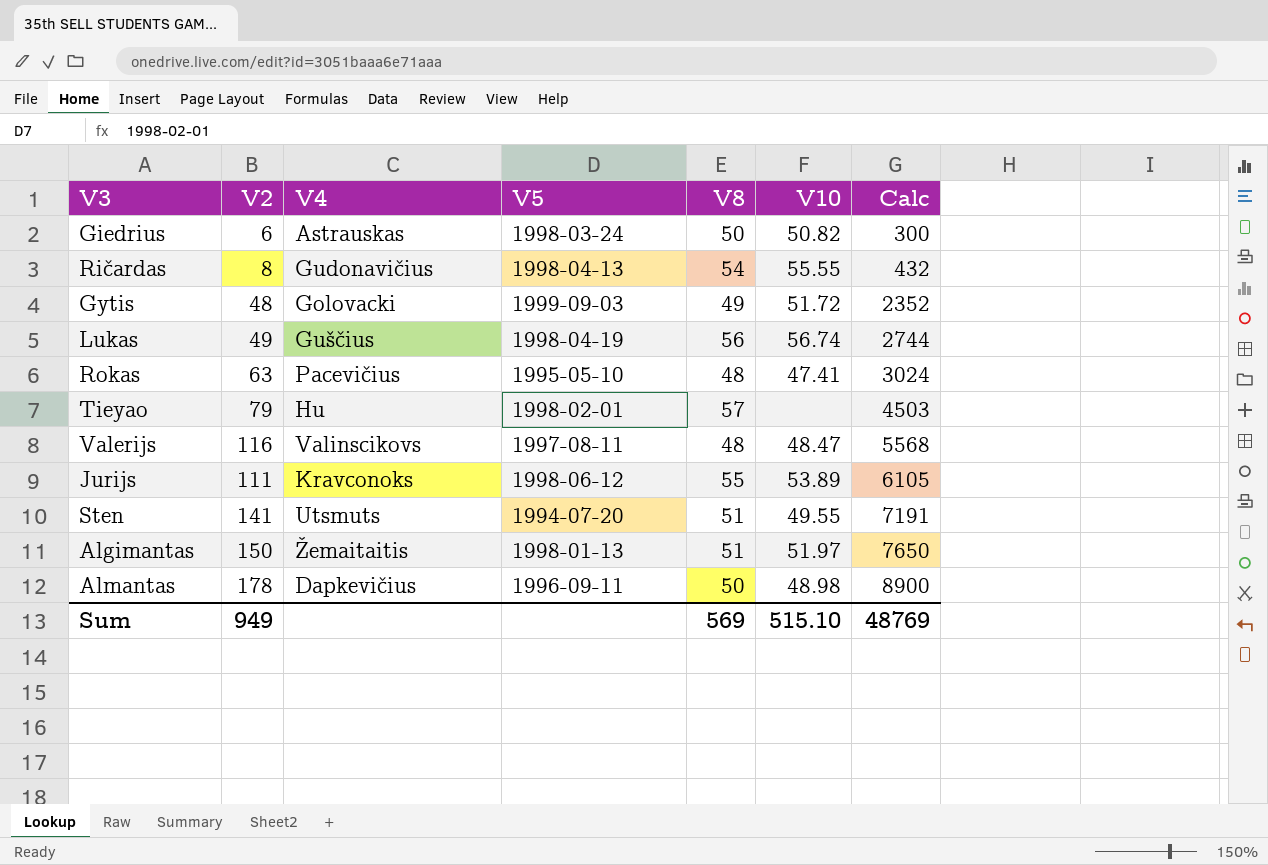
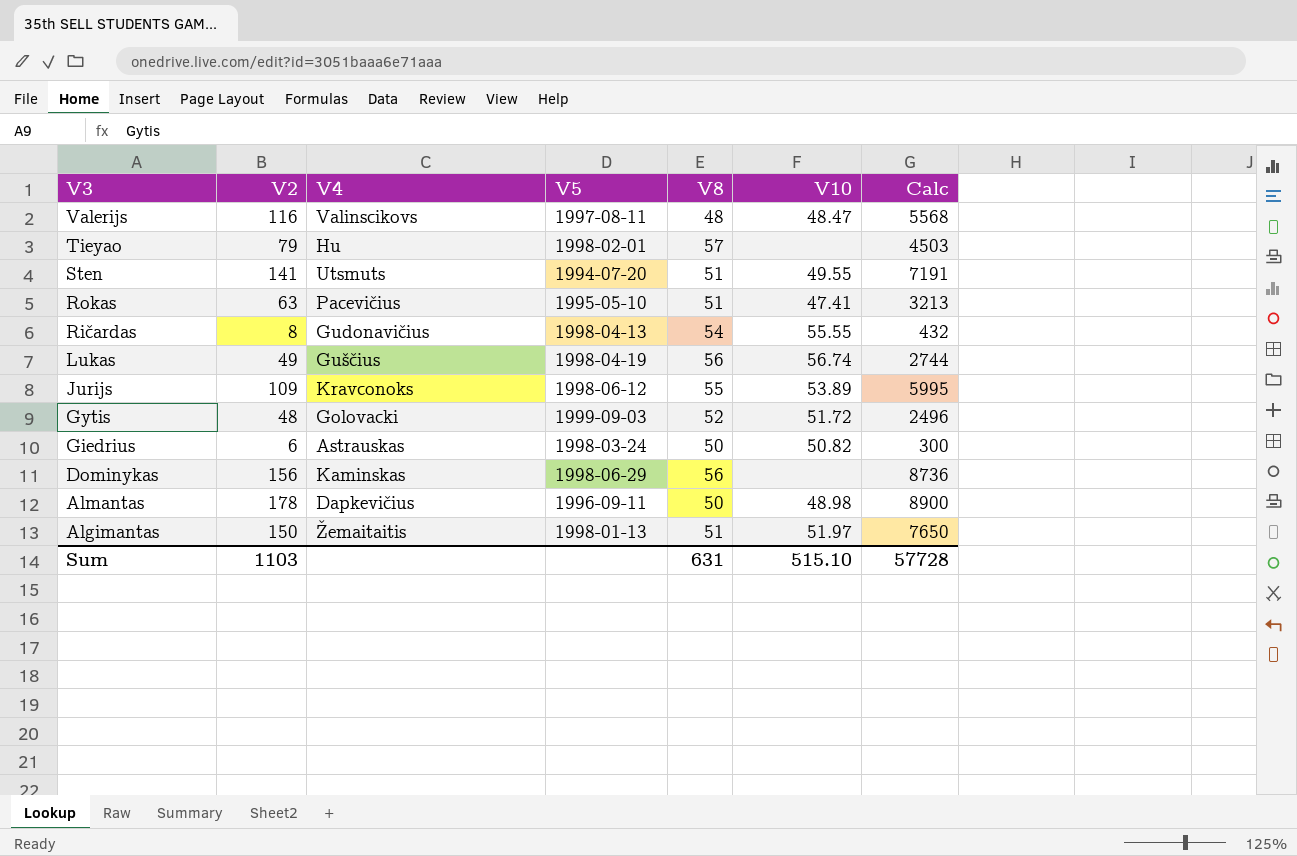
row order: Calc ascending -> V3 descending
Rokas | V8: 48 -> 51
Rokas | Calc: 3024 -> 3213
Jurijs | V2: 111 -> 109
Jurijs | Calc: 6105 -> 5995
Gytis | V8: 49 -> 52
Gytis | Calc: 2352 -> 2496
row Dominykas: none -> 156 | Kaminskas | 1998-06-29 | 56 | none | 8736
Sum | V2: 949 -> 1103
Sum | V8: 569 -> 631
Sum | Calc: 48769 -> 57728

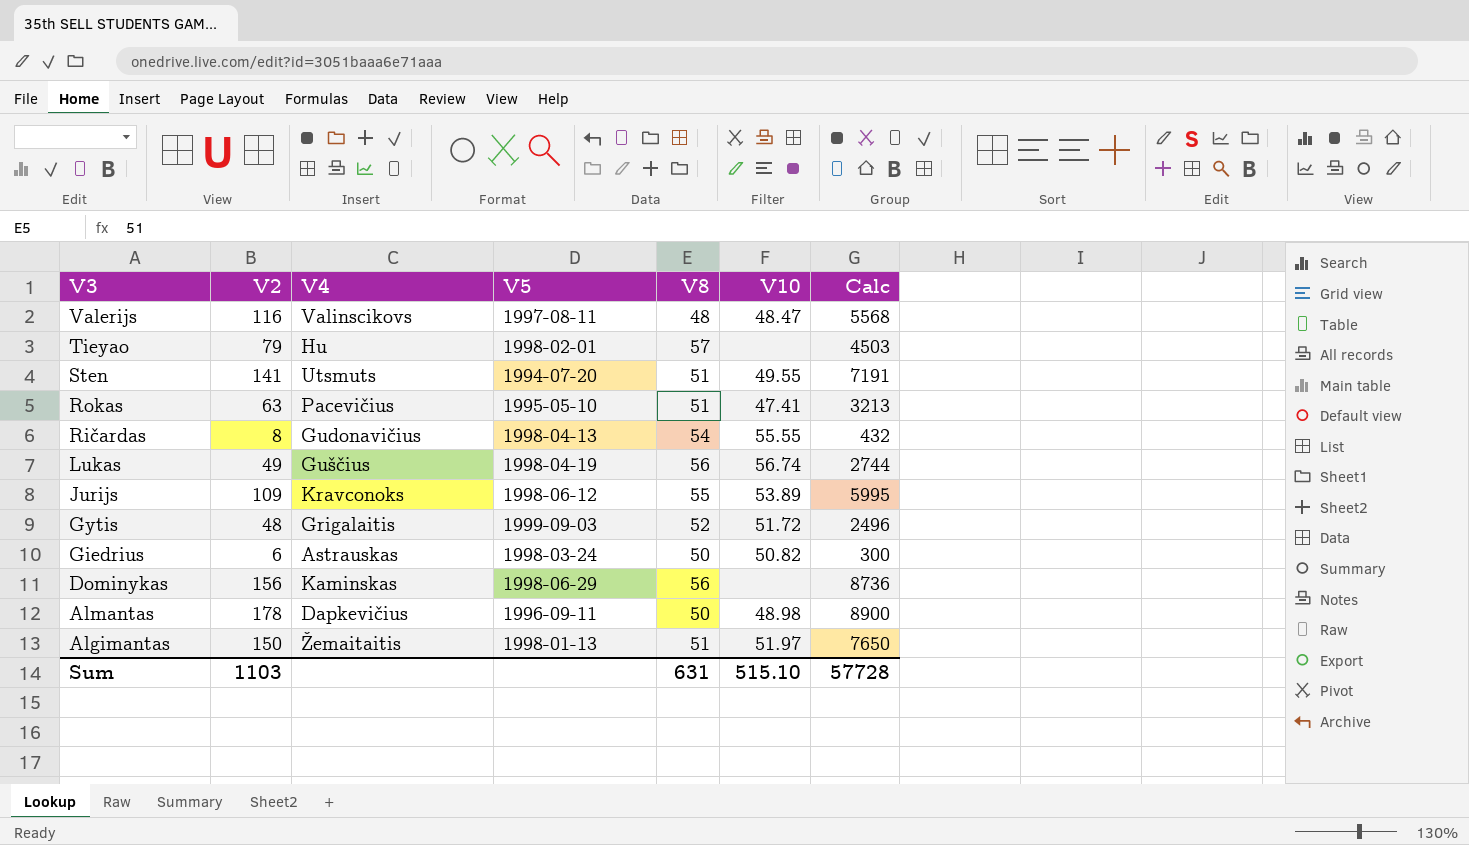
Gytis | V4: Golovacki -> Grigalaitis

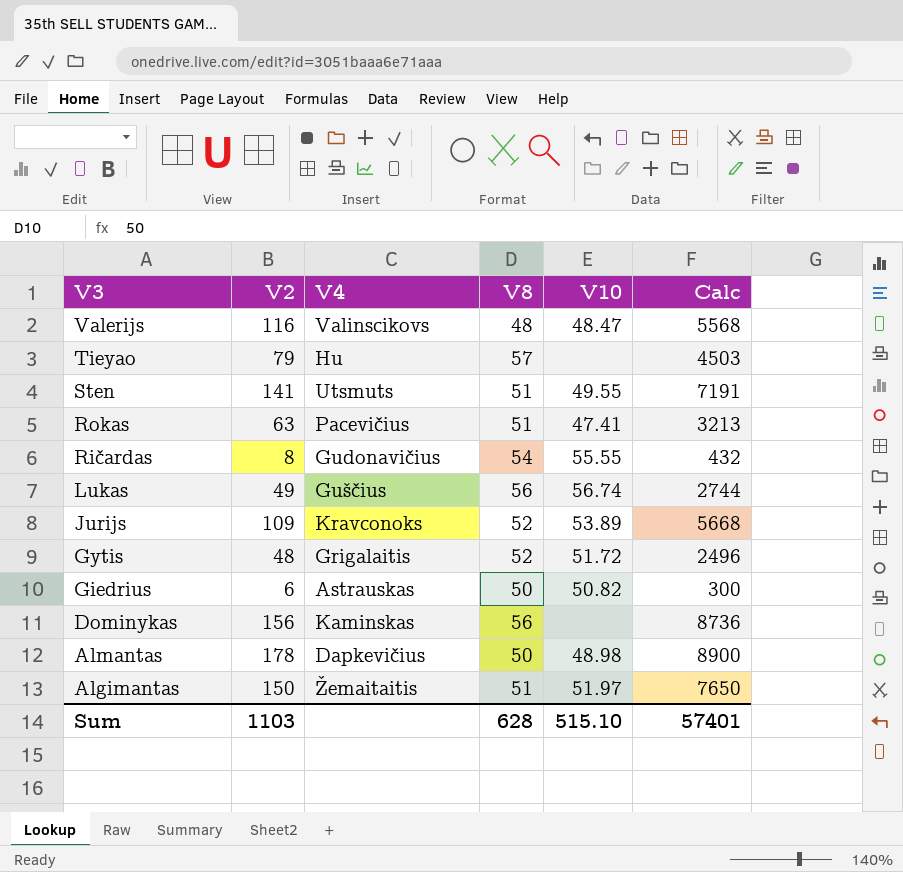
column V5 | position: 4 -> none
Jurijs | V8: 55 -> 52
Jurijs | Calc: 5995 -> 5668
Sum | V8: 631 -> 628
Sum | Calc: 57728 -> 57401

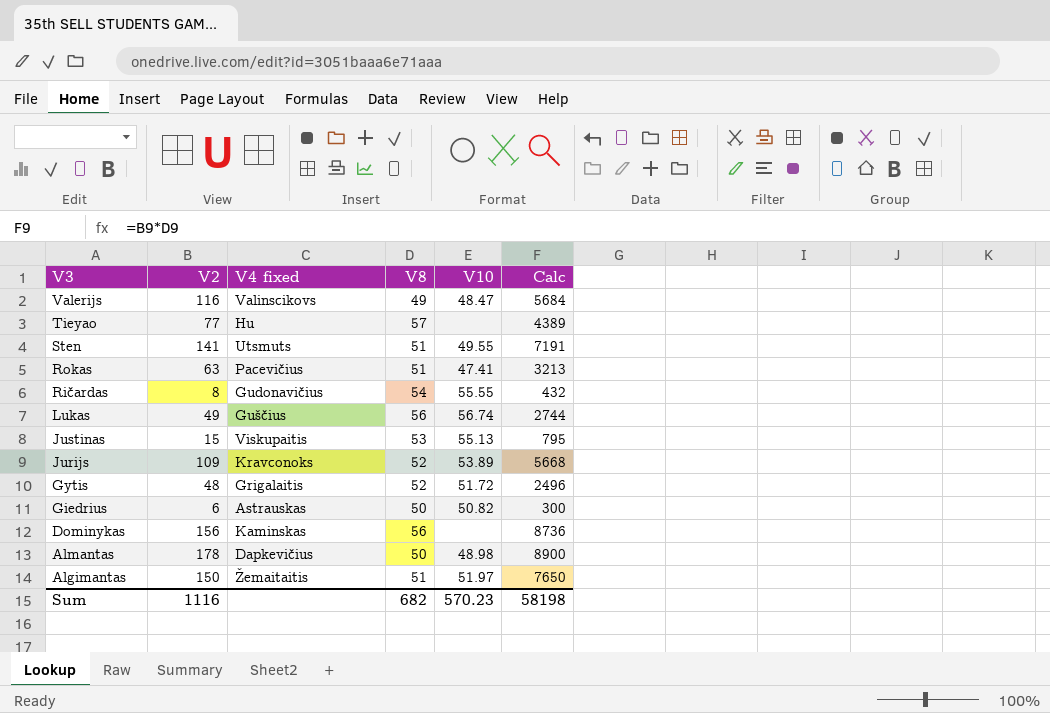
column name: V4 -> V4 fixed
Valerijs | V8: 48 -> 49
Valerijs | Calc: 5568 -> 5684
Tieyao | V2: 79 -> 77
Tieyao | Calc: 4503 -> 4389
row Justinas: none -> 15 | Viskupaitis | 53 | 55.13 | 795
Sum | V2: 1103 -> 1116
Sum | V8: 628 -> 682
Sum | V10: 515.10 -> 570.23
Sum | Calc: 57401 -> 58198

